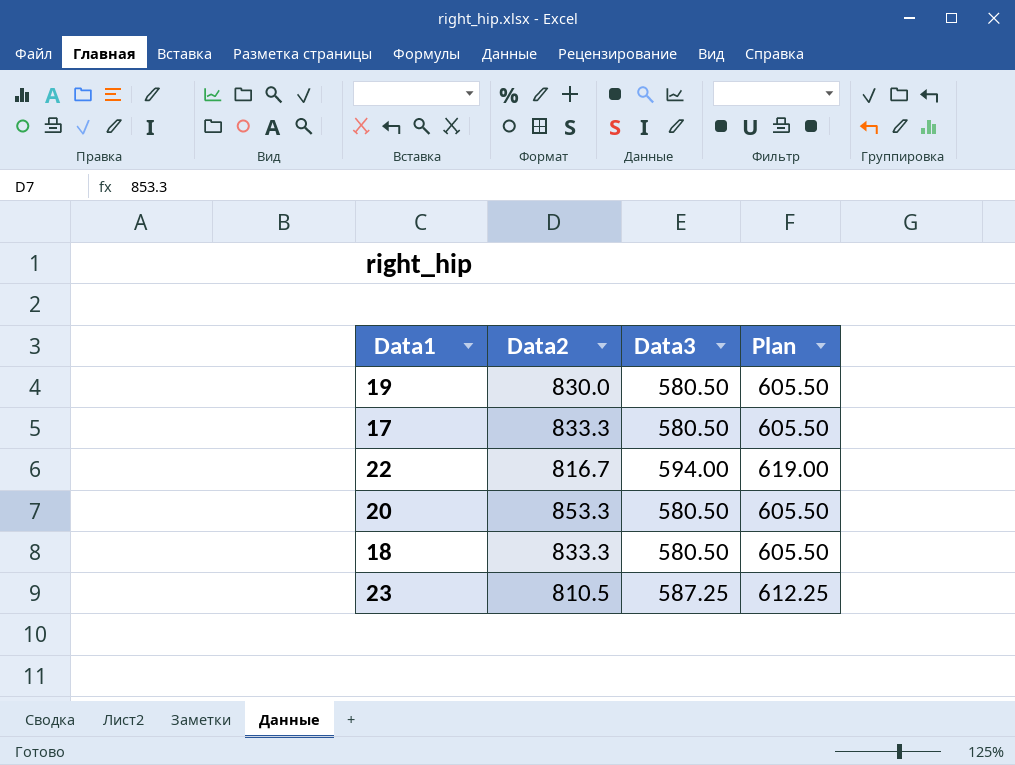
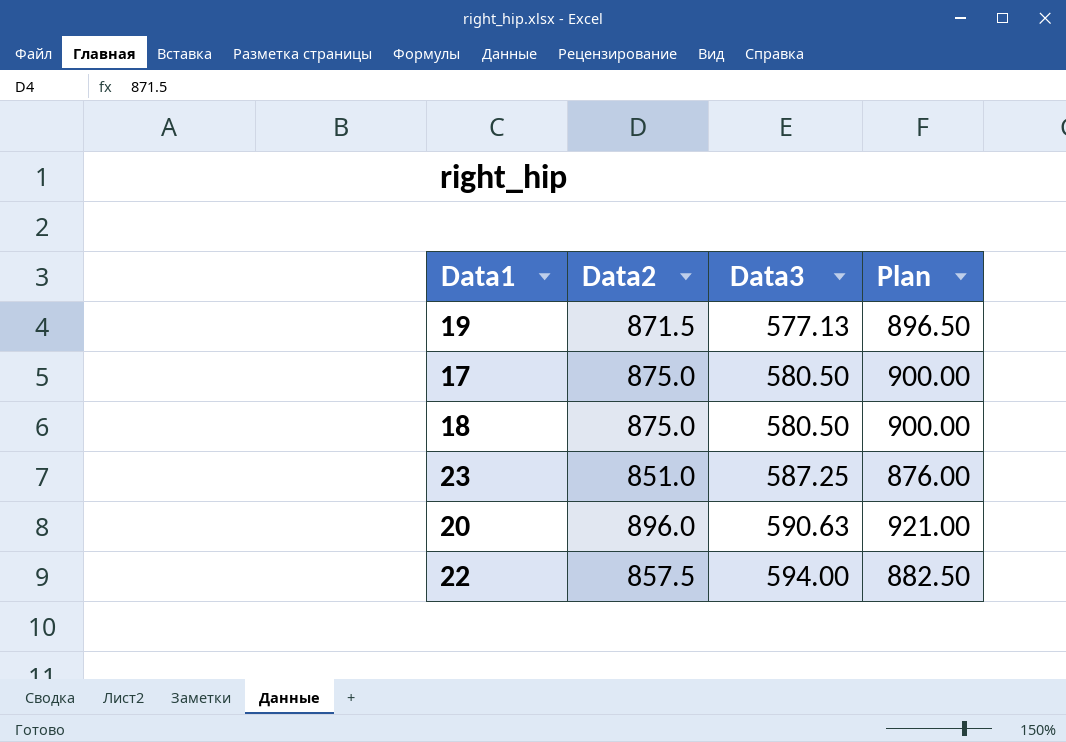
row order: none -> Data3 ascending
column Plan | formula: [Data3] + 25 -> [Data2] + 25
19 | Data2: 830.0 -> 871.5
19 | Data3: 580.50 -> 577.13
17 | Data2: 833.3 -> 875.0
18 | Data2: 833.3 -> 875.0
23 | Data2: 810.5 -> 851.0
20 | Data2: 853.3 -> 896.0
20 | Data3: 580.50 -> 590.63
22 | Data2: 816.7 -> 857.5

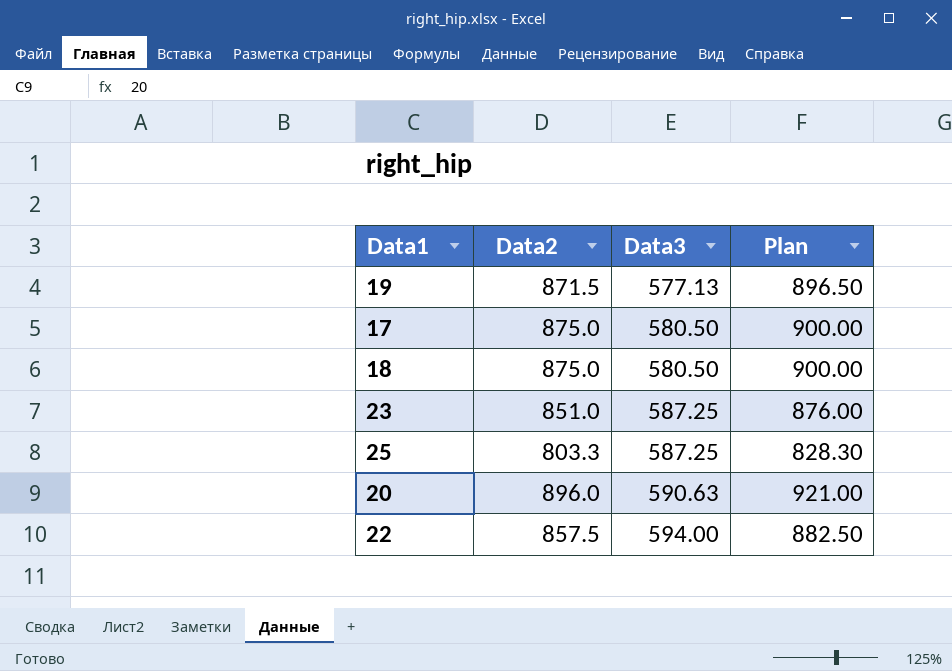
row 25: none -> 803.3 | 587.25 | 828.30

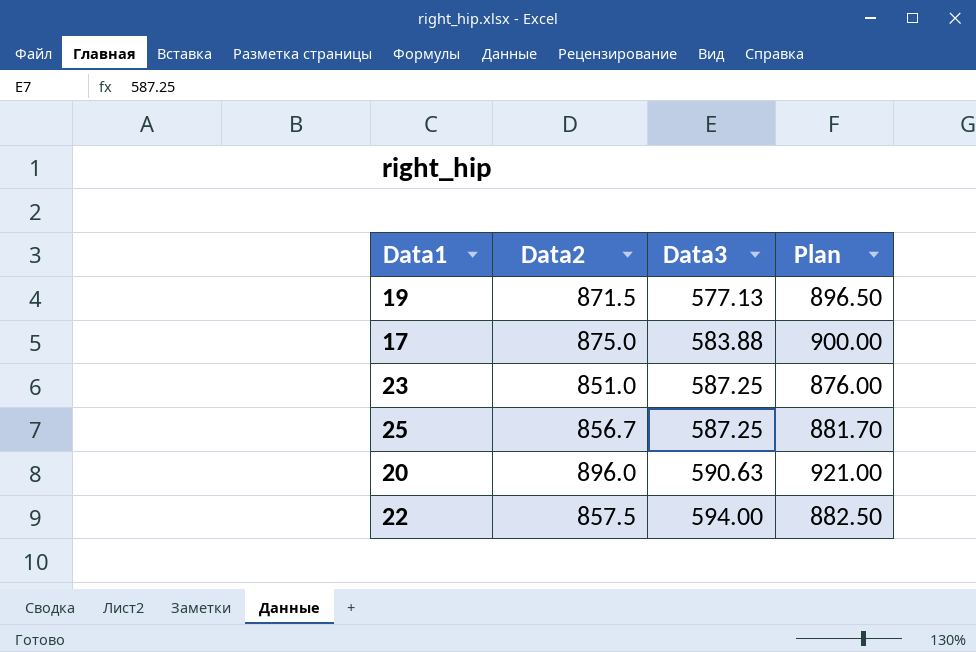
row 18: 875.0 | 580.50 | 900.00 -> none
17 | Data3: 580.50 -> 583.88
25 | Data2: 803.3 -> 856.7
25 | Plan: 828.30 -> 881.70

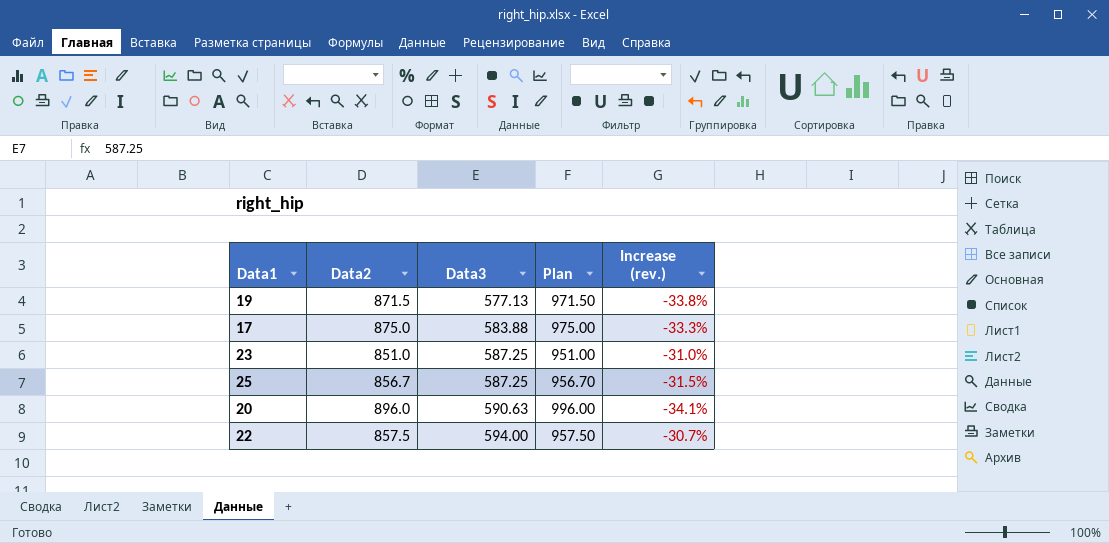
column Plan | formula: [Data2] + 25 -> [Data2] + 100
column Increase (rev.) | formula: none -> ([Data3] - [Data2]) / [Data2]

